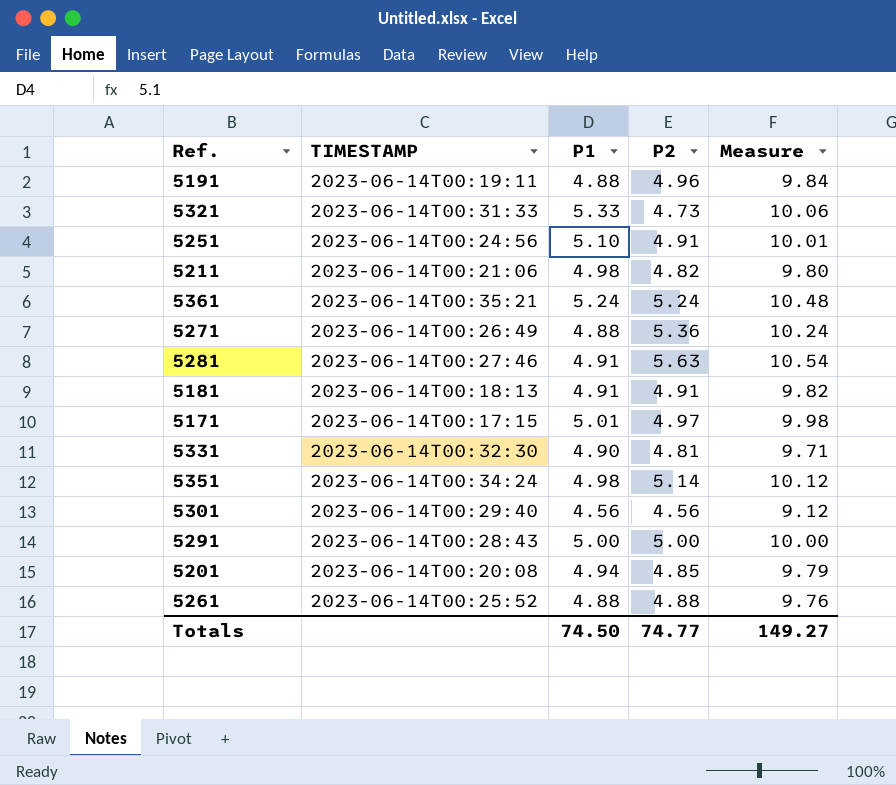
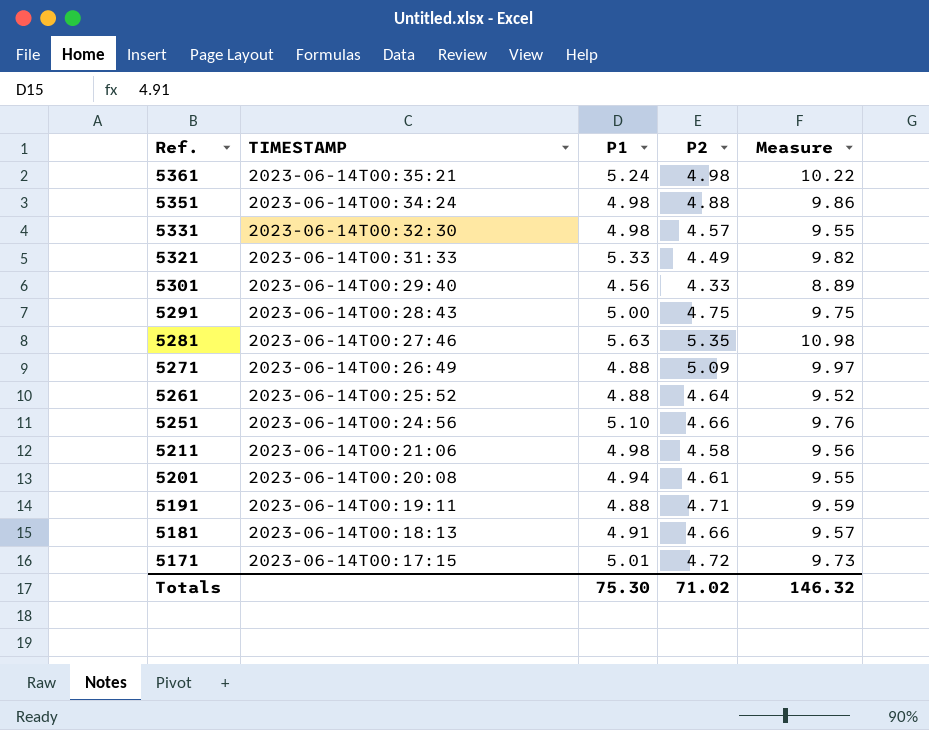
row order: none -> Ref. descending
5361 | P2: 5.24 -> 4.98
5361 | Measure: 10.48 -> 10.22
5351 | P2: 5.14 -> 4.88
5351 | Measure: 10.12 -> 9.86
5331 | P1: 4.90 -> 4.98
5331 | P2: 4.81 -> 4.57
5331 | Measure: 9.71 -> 9.55
5321 | P2: 4.73 -> 4.49
5321 | Measure: 10.06 -> 9.82
5301 | P2: 4.56 -> 4.33
5301 | Measure: 9.12 -> 8.89
5291 | P2: 5.00 -> 4.75
5291 | Measure: 10.00 -> 9.75
5281 | P1: 4.91 -> 5.63
5281 | P2: 5.63 -> 5.35
5281 | Measure: 10.54 -> 10.98
5271 | P2: 5.36 -> 5.09
5271 | Measure: 10.24 -> 9.97
5261 | P2: 4.88 -> 4.64
5261 | Measure: 9.76 -> 9.52
5251 | P2: 4.91 -> 4.66
5251 | Measure: 10.01 -> 9.76
5211 | P2: 4.82 -> 4.58
5211 | Measure: 9.80 -> 9.56
5201 | P2: 4.85 -> 4.61
5201 | Measure: 9.79 -> 9.55
5191 | P2: 4.96 -> 4.71
5191 | Measure: 9.84 -> 9.59
5181 | P2: 4.91 -> 4.66
5181 | Measure: 9.82 -> 9.57
5171 | P2: 4.97 -> 4.72
5171 | Measure: 9.98 -> 9.73
Totals | P1: 74.50 -> 75.30
Totals | P2: 74.77 -> 71.02
Totals | Measure: 149.27 -> 146.32

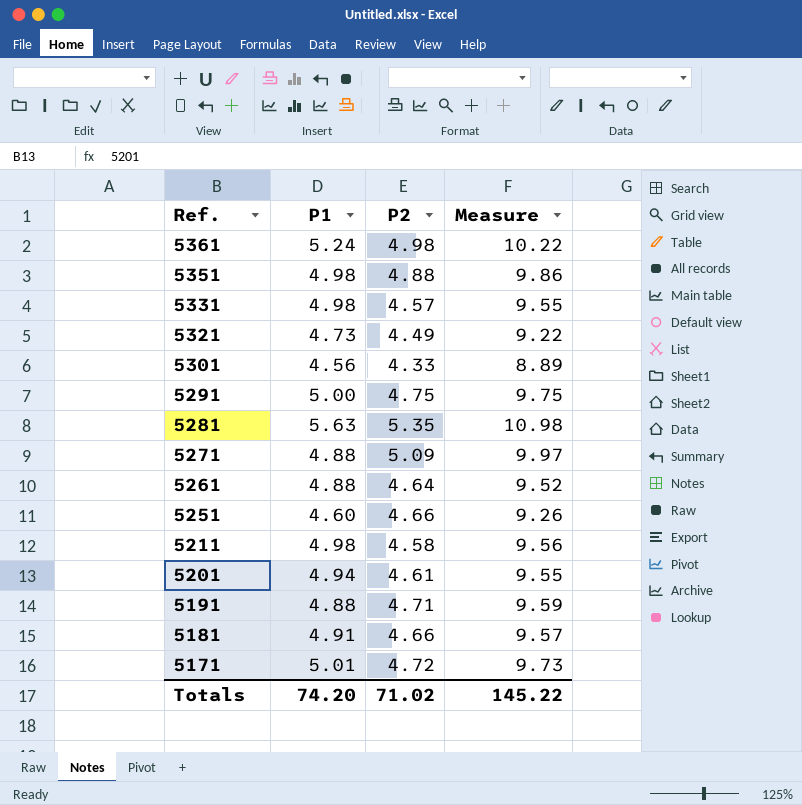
column TIMESTAMP | position: 2 -> none
5321 | P1: 5.33 -> 4.73
5321 | Measure: 9.82 -> 9.22
5251 | P1: 5.10 -> 4.60
5251 | Measure: 9.76 -> 9.26
Totals | P1: 75.30 -> 74.20
Totals | Measure: 146.32 -> 145.22

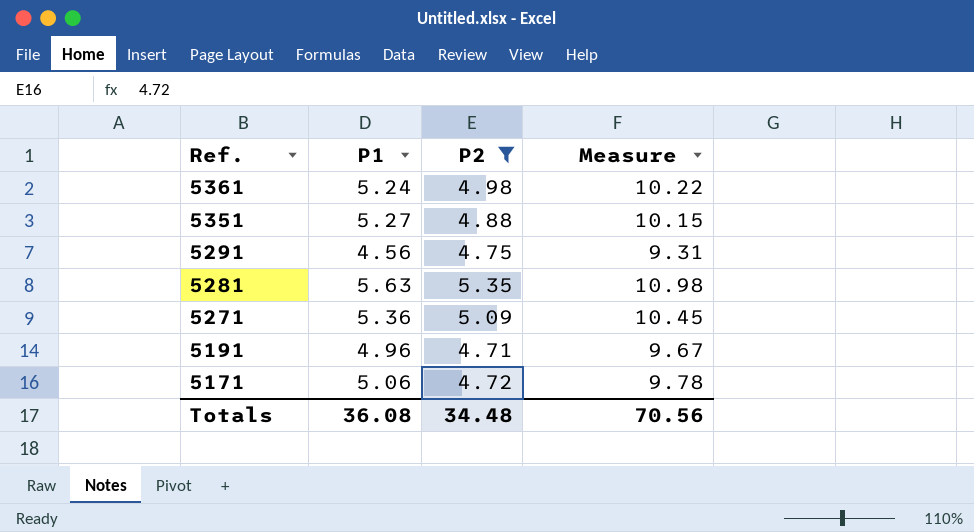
filter: none -> P2 >= 4.71
5351 | P1: 4.98 -> 5.27
5351 | Measure: 9.86 -> 10.15
5291 | P1: 5.00 -> 4.56
5291 | Measure: 9.75 -> 9.31
5271 | P1: 4.88 -> 5.36
5271 | Measure: 9.97 -> 10.45
5191 | P1: 4.88 -> 4.96
5191 | Measure: 9.59 -> 9.67
5171 | P1: 5.01 -> 5.06
5171 | Measure: 9.73 -> 9.78
Totals | P1: 74.20 -> 36.08
Totals | P2: 71.02 -> 34.48
Totals | Measure: 145.22 -> 70.56

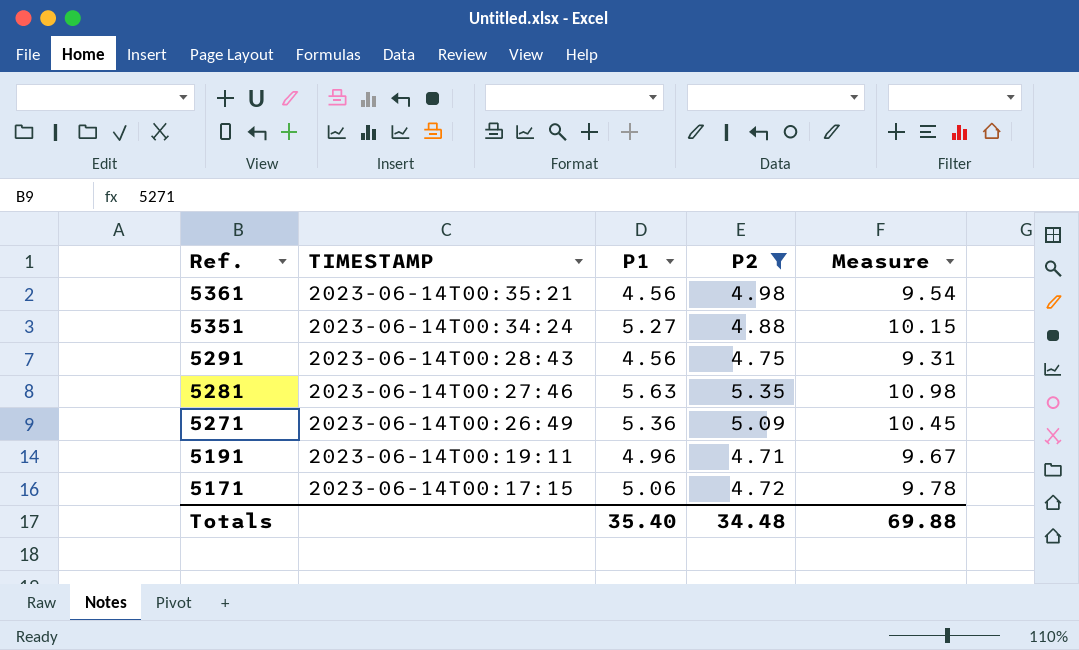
column TIMESTAMP | position: none -> 2
5361 | P1: 5.24 -> 4.56
5361 | Measure: 10.22 -> 9.54
Totals | P1: 36.08 -> 35.40
Totals | Measure: 70.56 -> 69.88

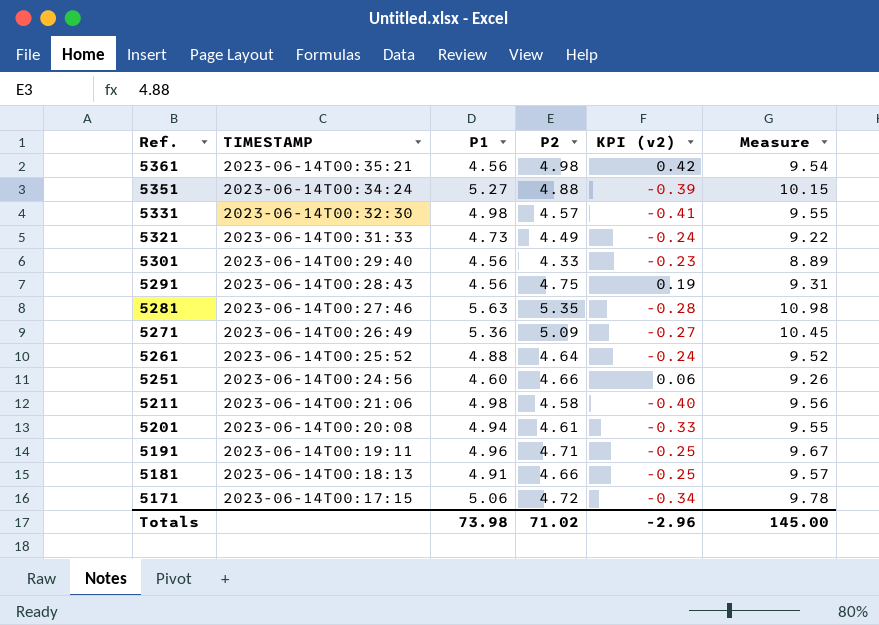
filter: P2 >= 4.71 -> none
column KPI (v2) | formula: none -> [P2] - [P1]
Totals | P1: 35.40 -> 73.98
Totals | P2: 34.48 -> 71.02
Totals | Measure: 69.88 -> 145.00

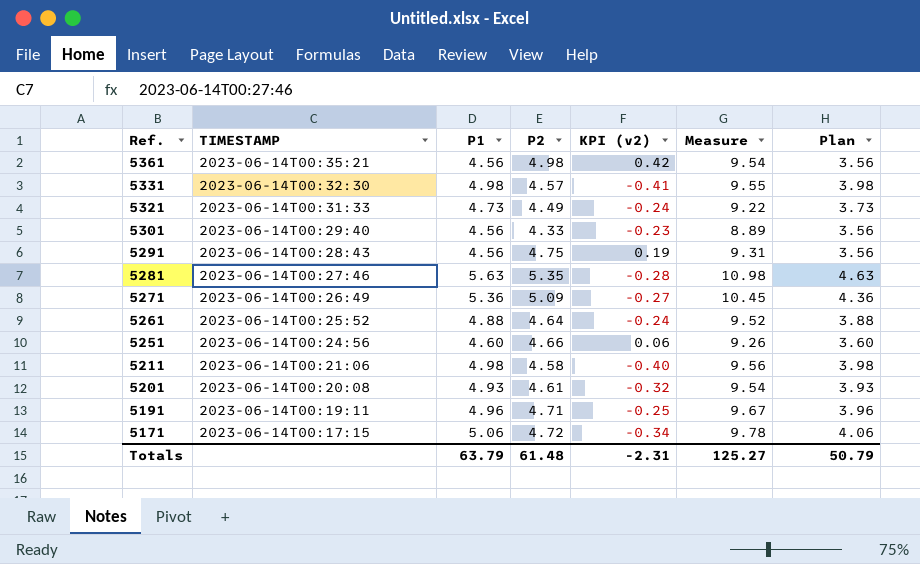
column Plan | formula: none -> [P1] - 1
row 5351: 2023-06-14T00:34:24 | 5.27 | 4.88 | -0.39 | 10.15 -> none
row 5181: 2023-06-14T00:18:13 | 4.91 | 4.66 | -0.25 | 9.57 -> none
5201 | P1: 4.94 -> 4.93
5201 | KPI (v2): -0.33 -> -0.32
5201 | Measure: 9.55 -> 9.54
Totals | P1: 73.98 -> 63.79
Totals | P2: 71.02 -> 61.48
Totals | KPI (v2): -2.96 -> -2.31
Totals | Measure: 145.00 -> 125.27

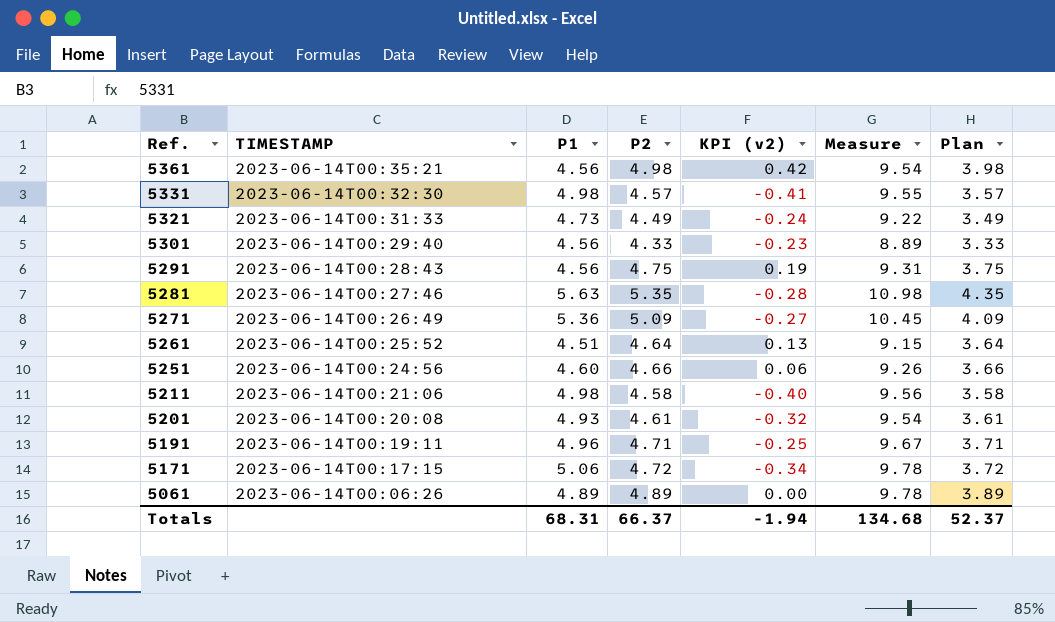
column Plan | formula: [P1] - 1 -> [P2] - 1
5261 | P1: 4.88 -> 4.51
5261 | KPI (v2): -0.24 -> 0.13
5261 | Measure: 9.52 -> 9.15
row 5061: none -> 2023-06-14T00:06:26 | 4.89 | 4.89 | 0.00 | 9.78 | 3.89
Totals | P1: 63.79 -> 68.31
Totals | P2: 61.48 -> 66.37
Totals | KPI (v2): -2.31 -> -1.94
Totals | Measure: 125.27 -> 134.68
Totals | Plan: 50.79 -> 52.37

